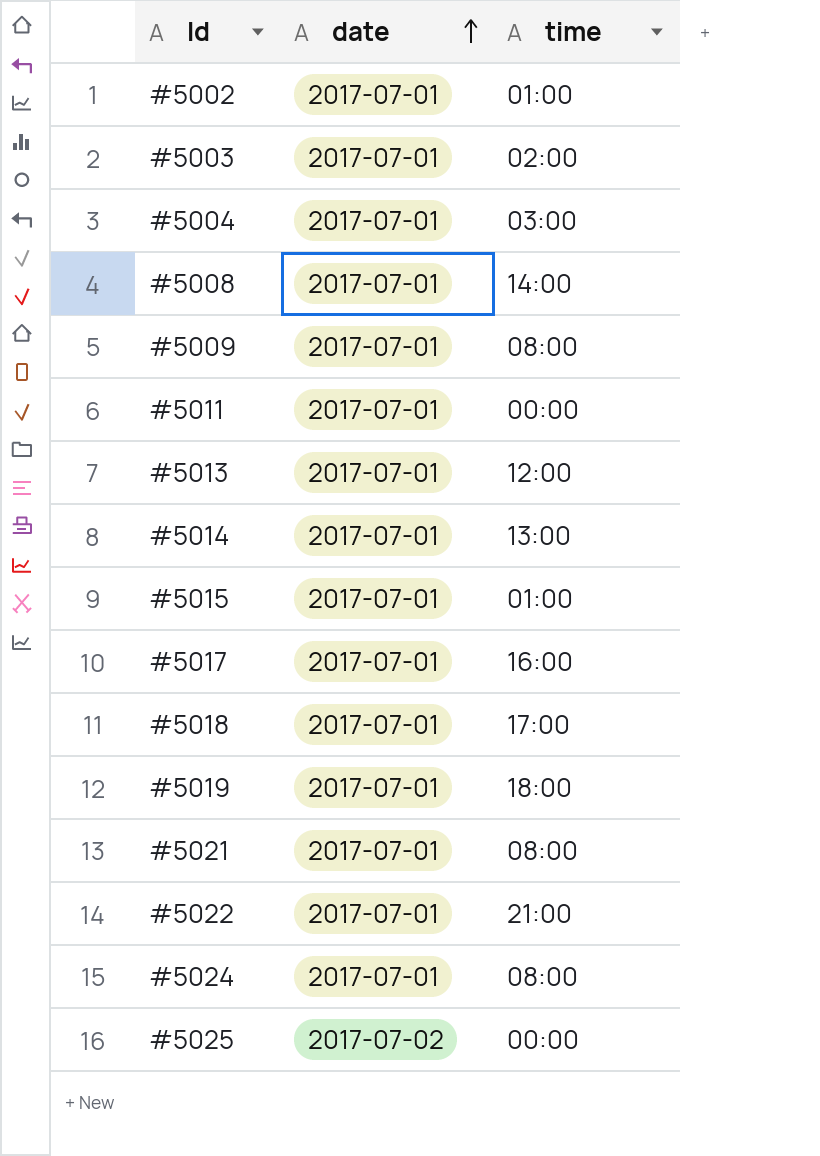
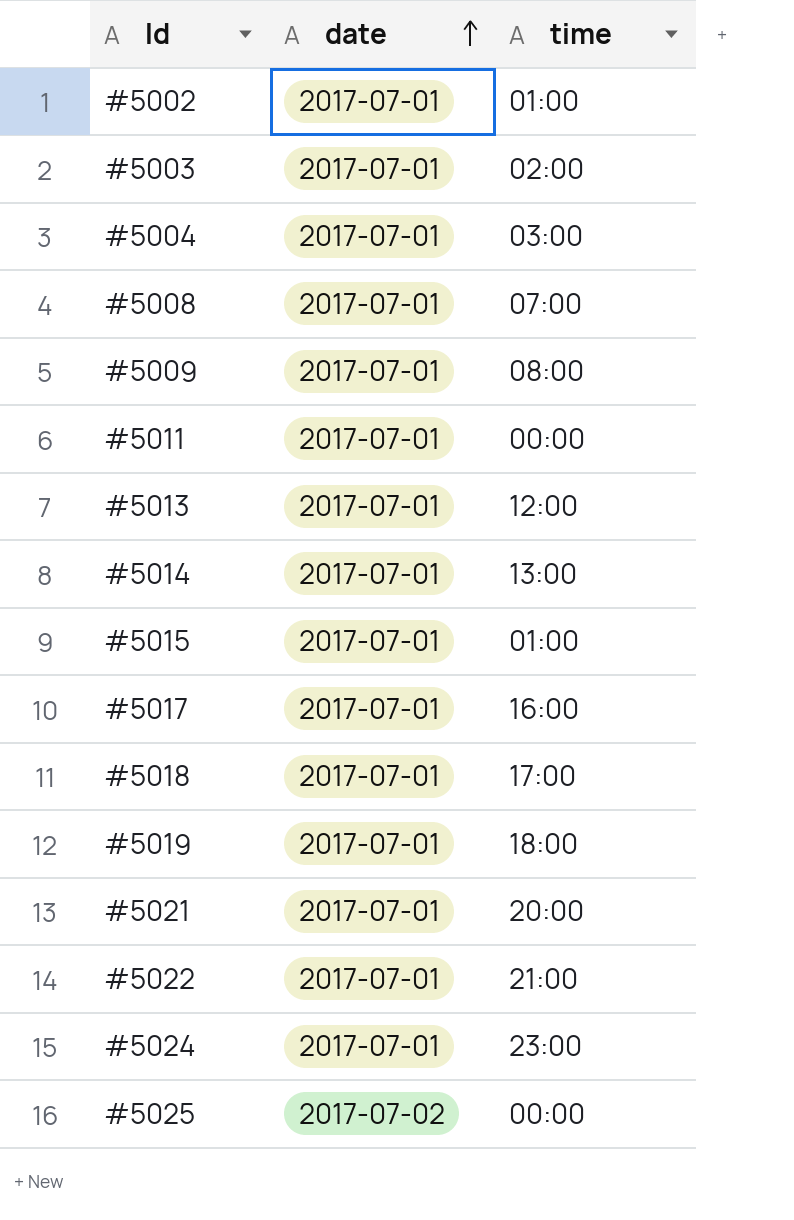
#5008 | time: 14:00 -> 07:00
#5021 | time: 08:00 -> 20:00
#5024 | time: 08:00 -> 23:00

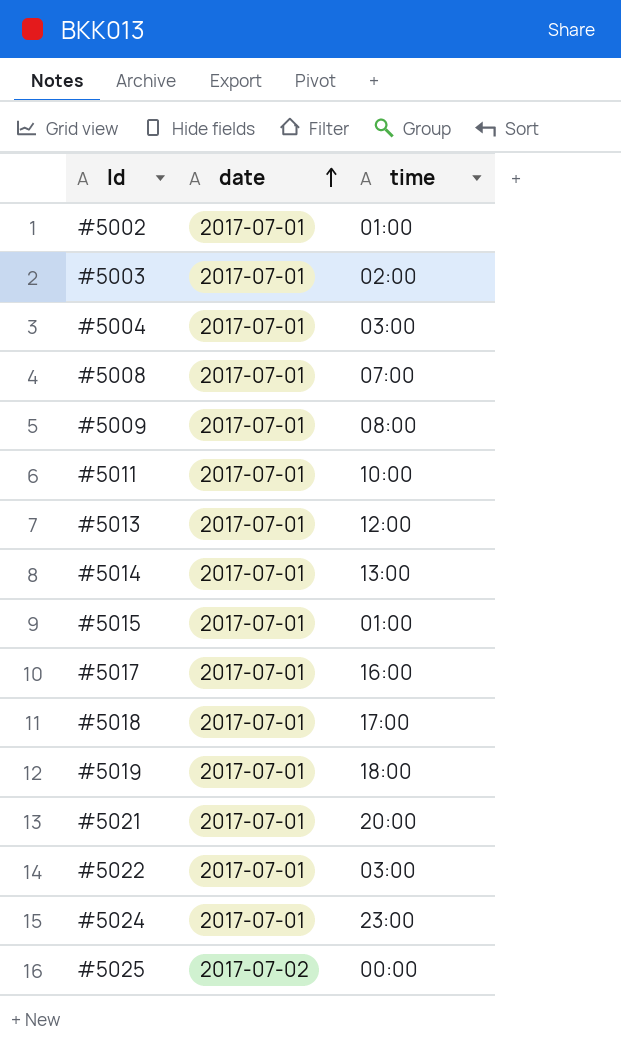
#5011 | time: 00:00 -> 10:00
#5022 | time: 21:00 -> 03:00

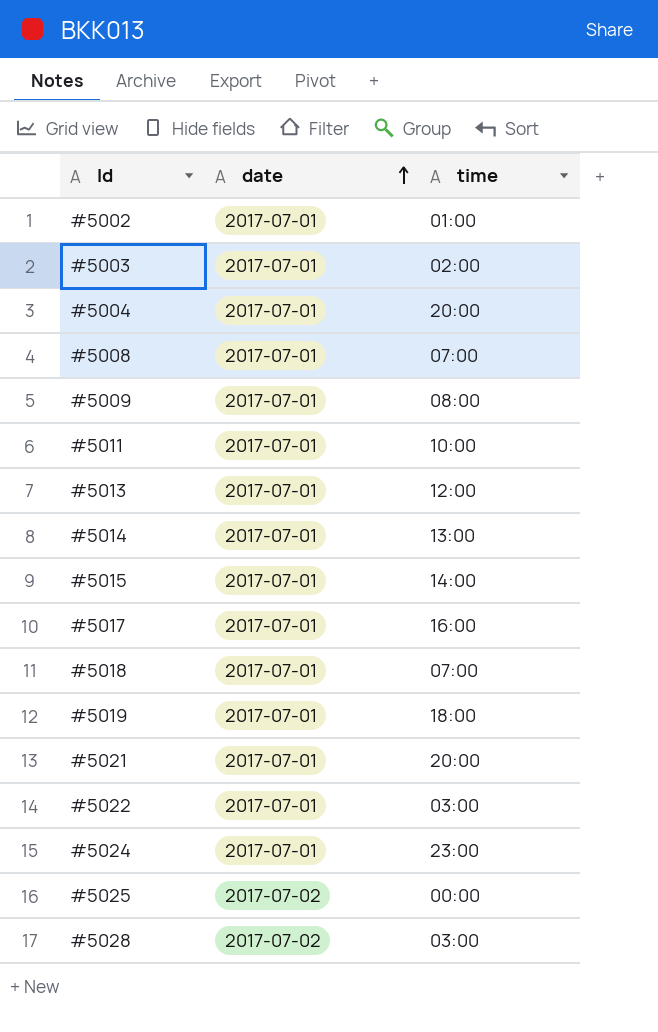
#5004 | time: 03:00 -> 20:00
#5015 | time: 01:00 -> 14:00
#5018 | time: 17:00 -> 07:00
row #5028: none -> 2017-07-02 | 03:00

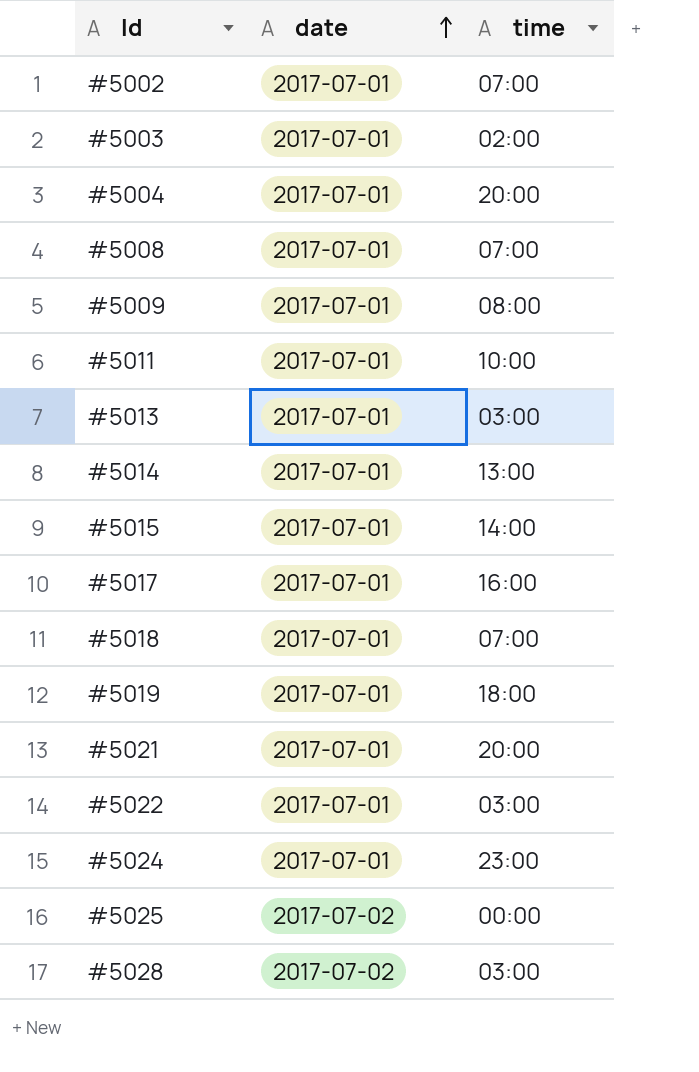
#5002 | time: 01:00 -> 07:00
#5013 | time: 12:00 -> 03:00

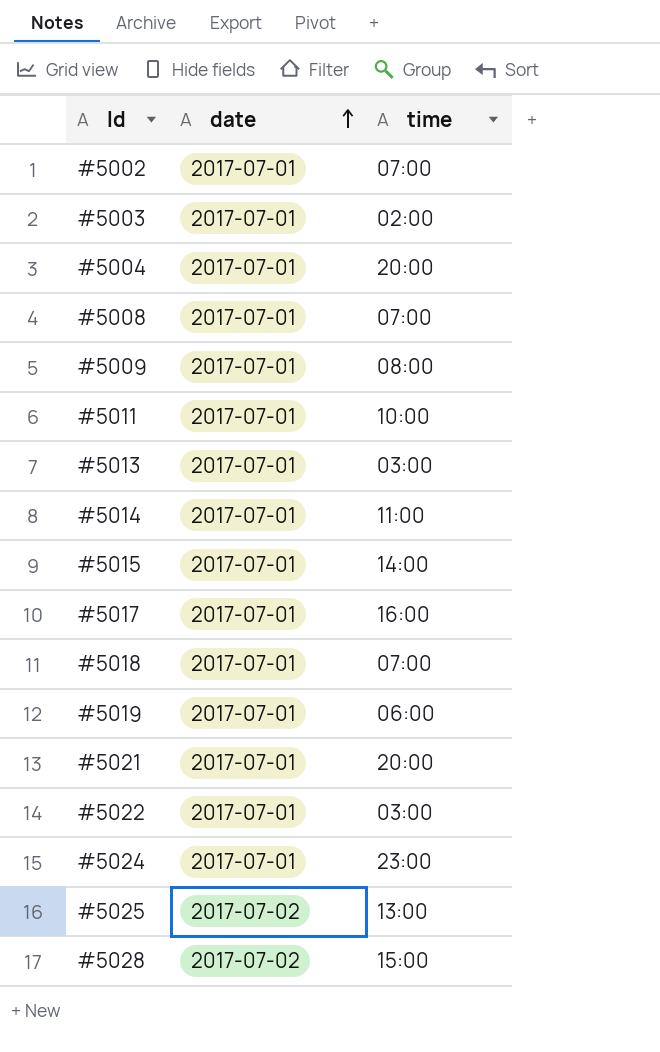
#5014 | time: 13:00 -> 11:00
#5019 | time: 18:00 -> 06:00
#5025 | time: 00:00 -> 13:00
#5028 | time: 03:00 -> 15:00

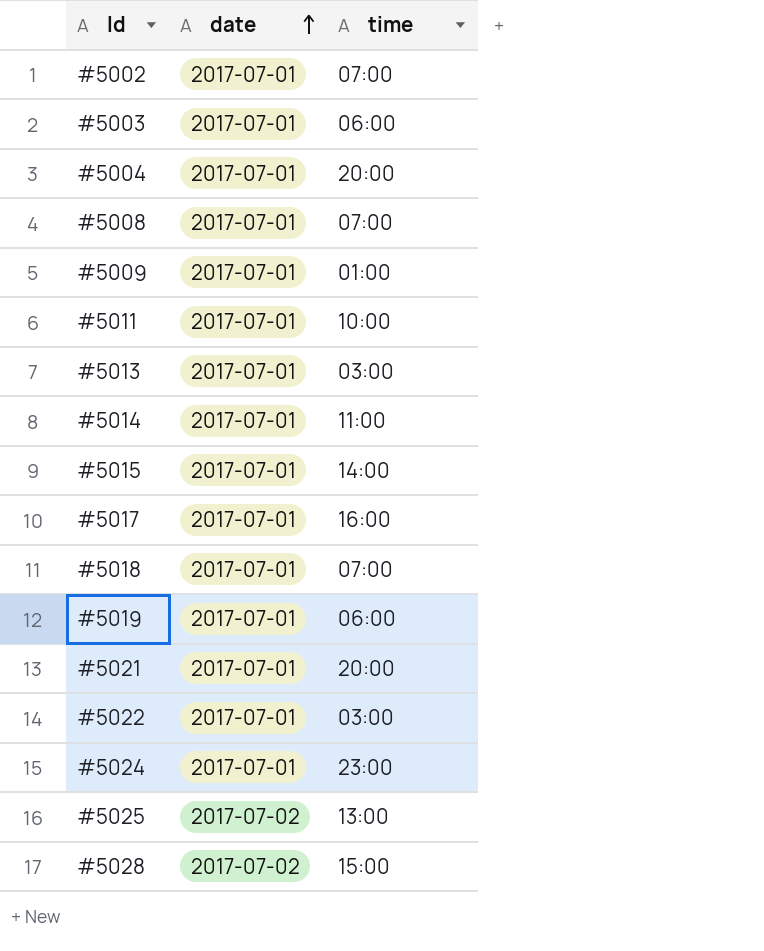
#5003 | time: 02:00 -> 06:00
#5009 | time: 08:00 -> 01:00

